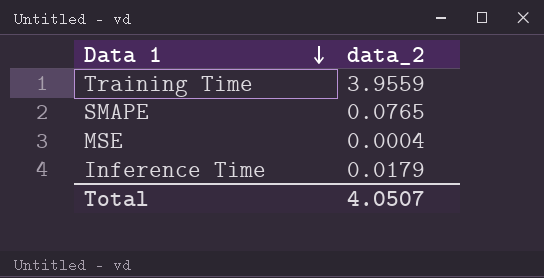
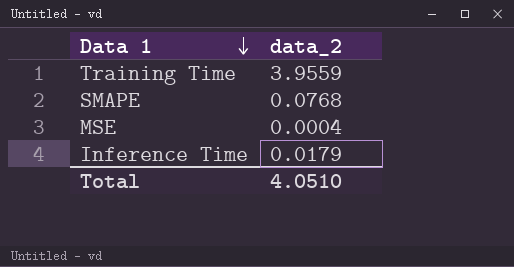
SMAPE | data_2: 0.0765 -> 0.0768
Total | data_2: 4.0507 -> 4.0510

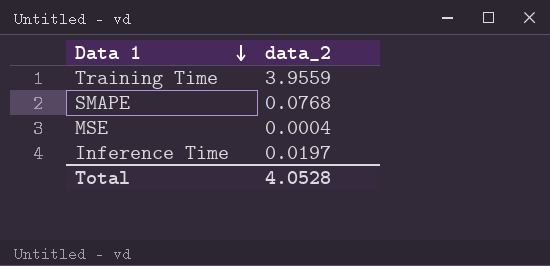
Inference Time | data_2: 0.0179 -> 0.0197
Total | data_2: 4.0510 -> 4.0528

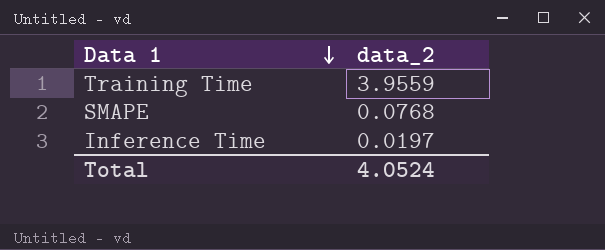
row MSE: 0.0004 -> none
Total | data_2: 4.0528 -> 4.0524

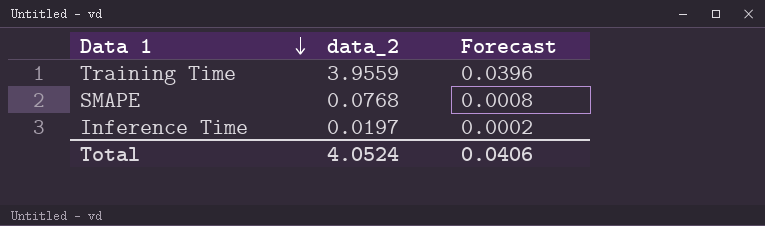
column Forecast | formula: none -> [data_2] * 0.01

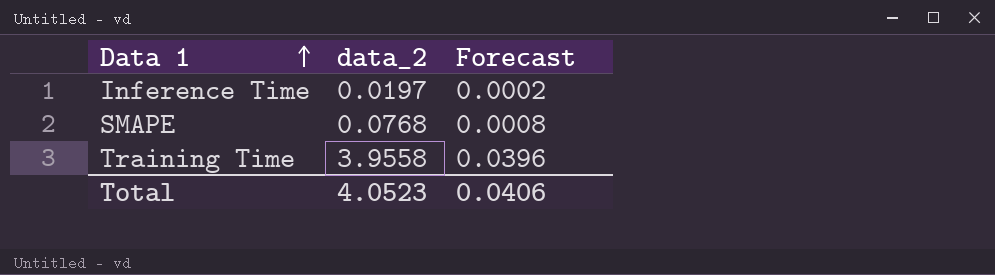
row order: Data 1 descending -> Data 1 ascending
Training Time | data_2: 3.9559 -> 3.9558
Total | data_2: 4.0524 -> 4.0523

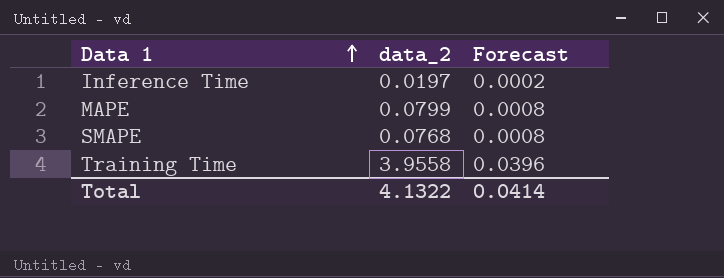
row MAPE: none -> 0.0799 | 0.0008
Total | data_2: 4.0523 -> 4.1322
Total | Forecast: 0.0406 -> 0.0414

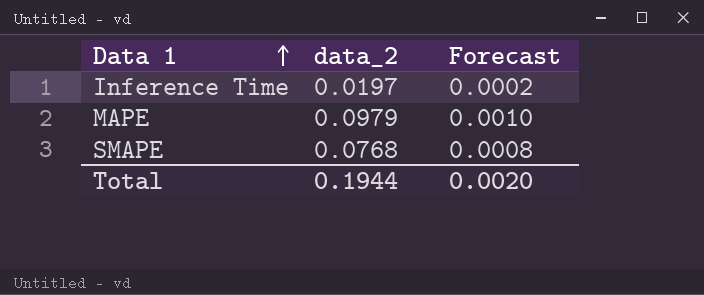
row Training Time: 3.9558 | 0.0396 -> none
MAPE | data_2: 0.0799 -> 0.0979
MAPE | Forecast: 0.0008 -> 0.0010
Total | data_2: 4.1322 -> 0.1944
Total | Forecast: 0.0414 -> 0.0020

